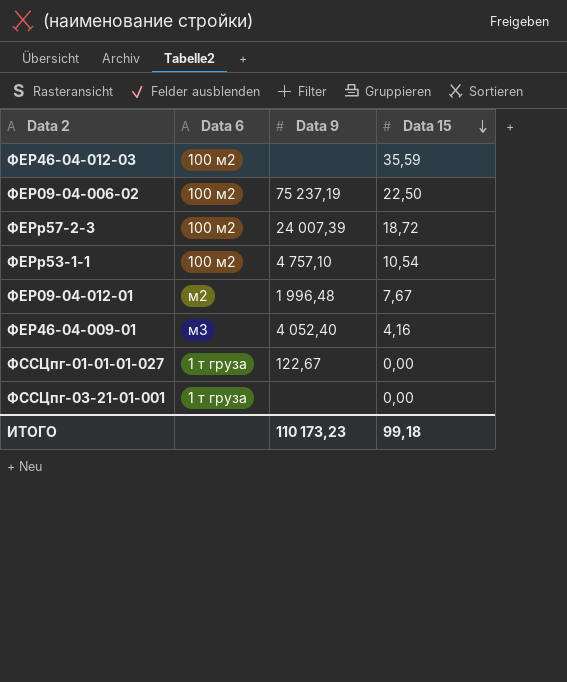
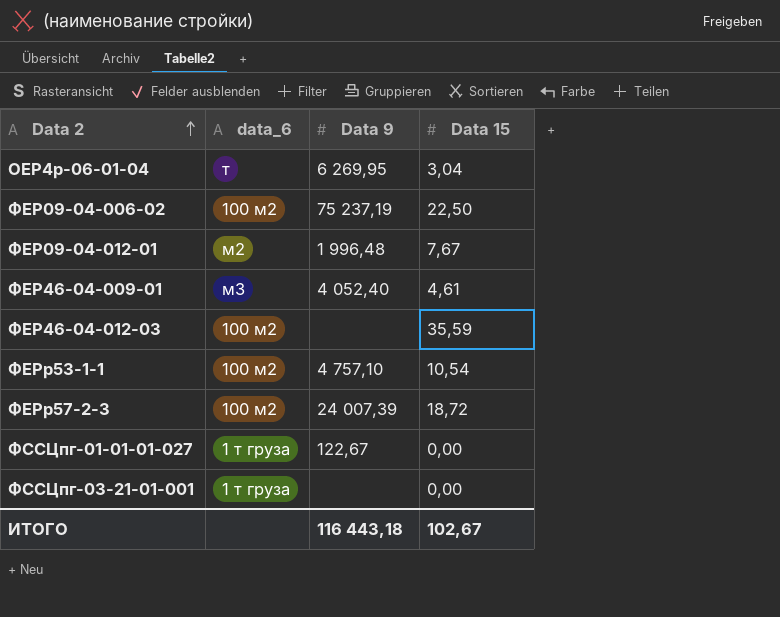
row order: Data 15 descending -> Data 2 ascending
column name: Data 6 -> data_6
row ОЕР4р-06-01-04: none -> т | 6 269,95 | 3,04
ФЕР46-04-009-01 | Data 15: 4,16 -> 4,61
ИТОГО | Data 9: 110 173,23 -> 116 443,18
ИТОГО | Data 15: 99,18 -> 102,67

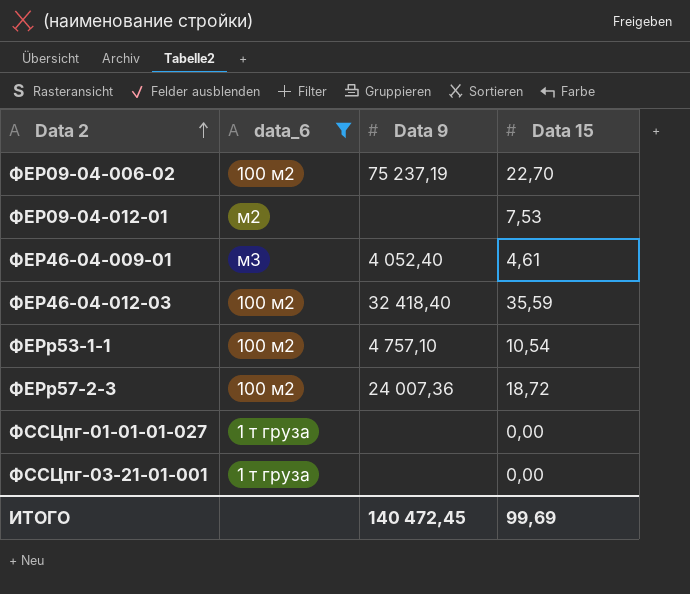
filter: none -> data_6 != т
ФЕР09-04-006-02 | Data 15: 22,50 -> 22,70
ФЕР09-04-012-01 | Data 9: 1 996,48 -> none
ФЕР09-04-012-01 | Data 15: 7,67 -> 7,53
ФЕР46-04-012-03 | Data 9: none -> 32 418,40
ФЕРр57-2-3 | Data 9: 24 007,39 -> 24 007,36
ФССЦпг-01-01-01-027 | Data 9: 122,67 -> none
ИТОГО | Data 9: 116 443,18 -> 140 472,45
ИТОГО | Data 15: 102,67 -> 99,69

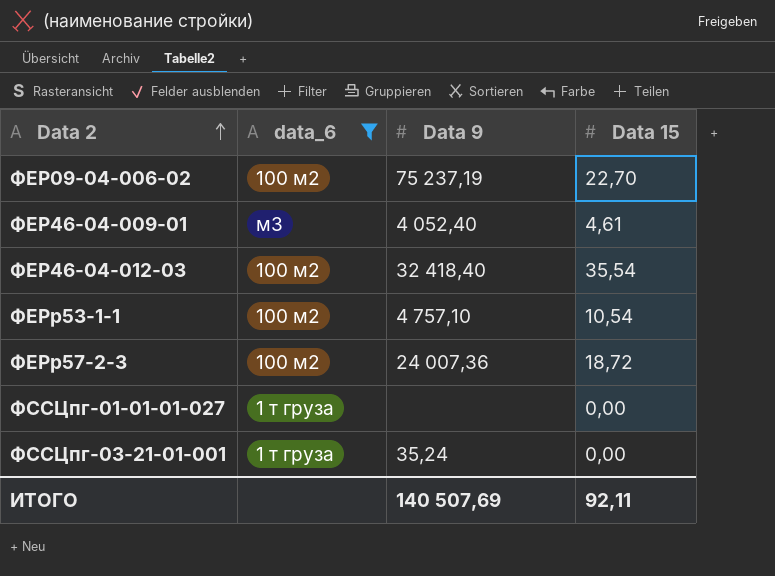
row ФЕР09-04-012-01: м2 | none | 7,53 -> none
ФЕР46-04-012-03 | Data 15: 35,59 -> 35,54
ФССЦпг-03-21-01-001 | Data 9: none -> 35,24
ИТОГО | Data 9: 140 472,45 -> 140 507,69
ИТОГО | Data 15: 99,69 -> 92,11

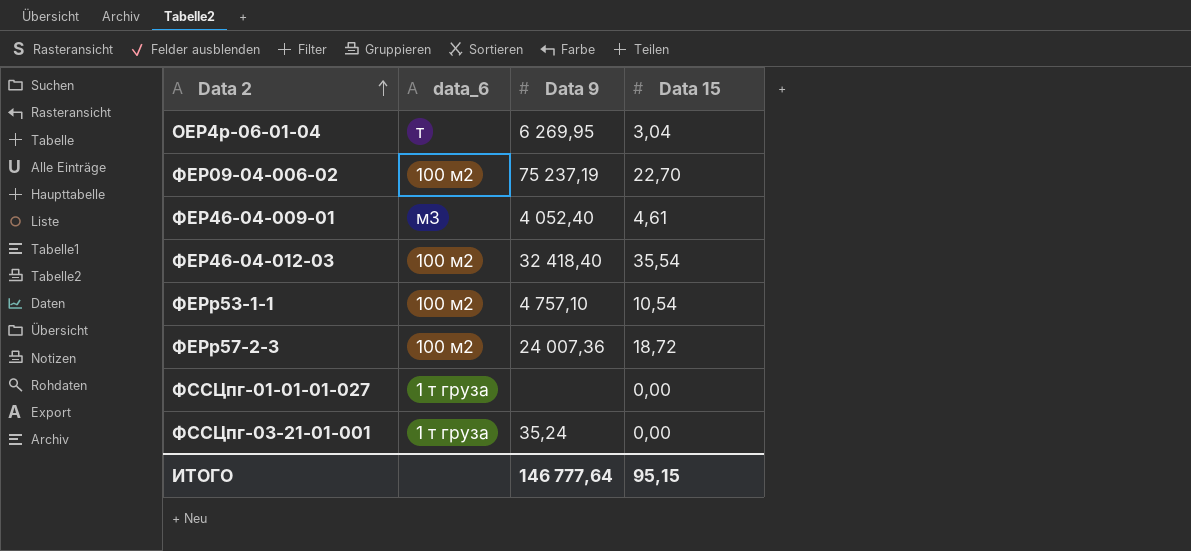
filter: data_6 != т -> none
ИТОГО | Data 9: 140 507,69 -> 146 777,64
ИТОГО | Data 15: 92,11 -> 95,15

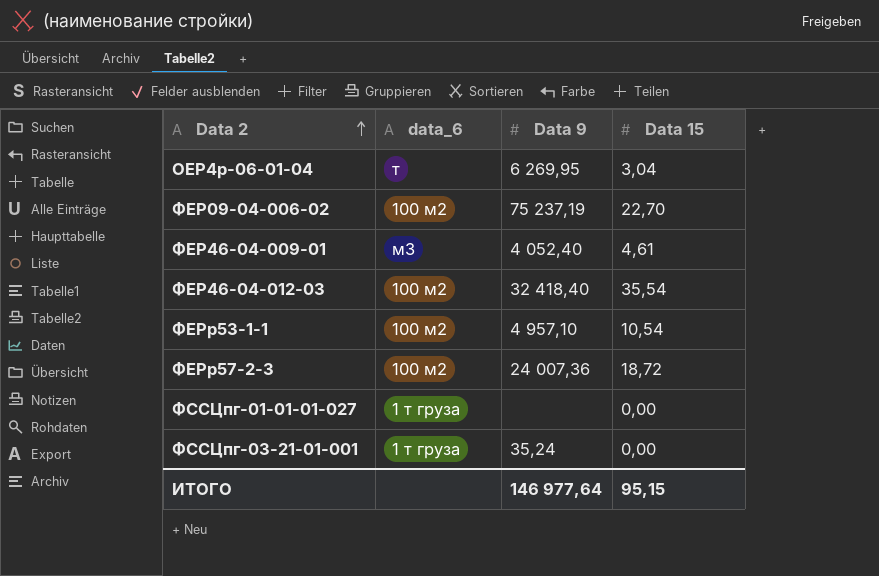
ФЕРр53-1-1 | Data 9: 4 757,10 -> 4 957,10
ИТОГО | Data 9: 146 777,64 -> 146 977,64

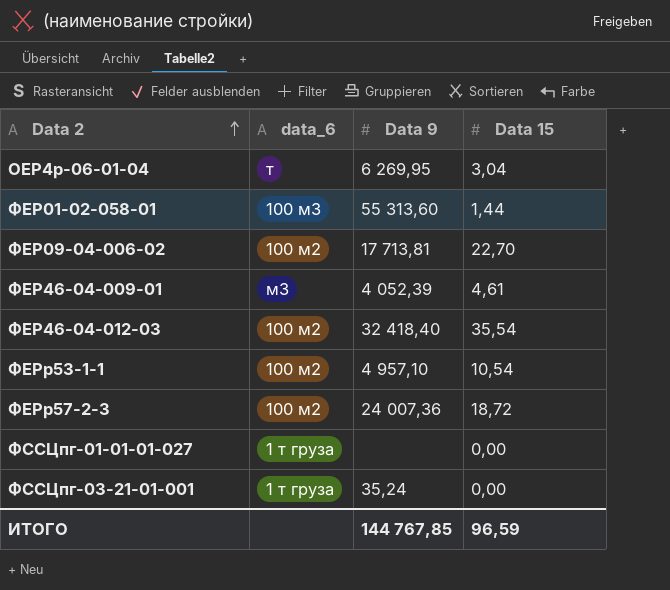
row ФЕР01-02-058-01: none -> 100 м3 | 55 313,60 | 1,44
ФЕР09-04-006-02 | Data 9: 75 237,19 -> 17 713,81
ФЕР46-04-009-01 | Data 9: 4 052,40 -> 4 052,39
ИТОГО | Data 9: 146 977,64 -> 144 767,85
ИТОГО | Data 15: 95,15 -> 96,59

